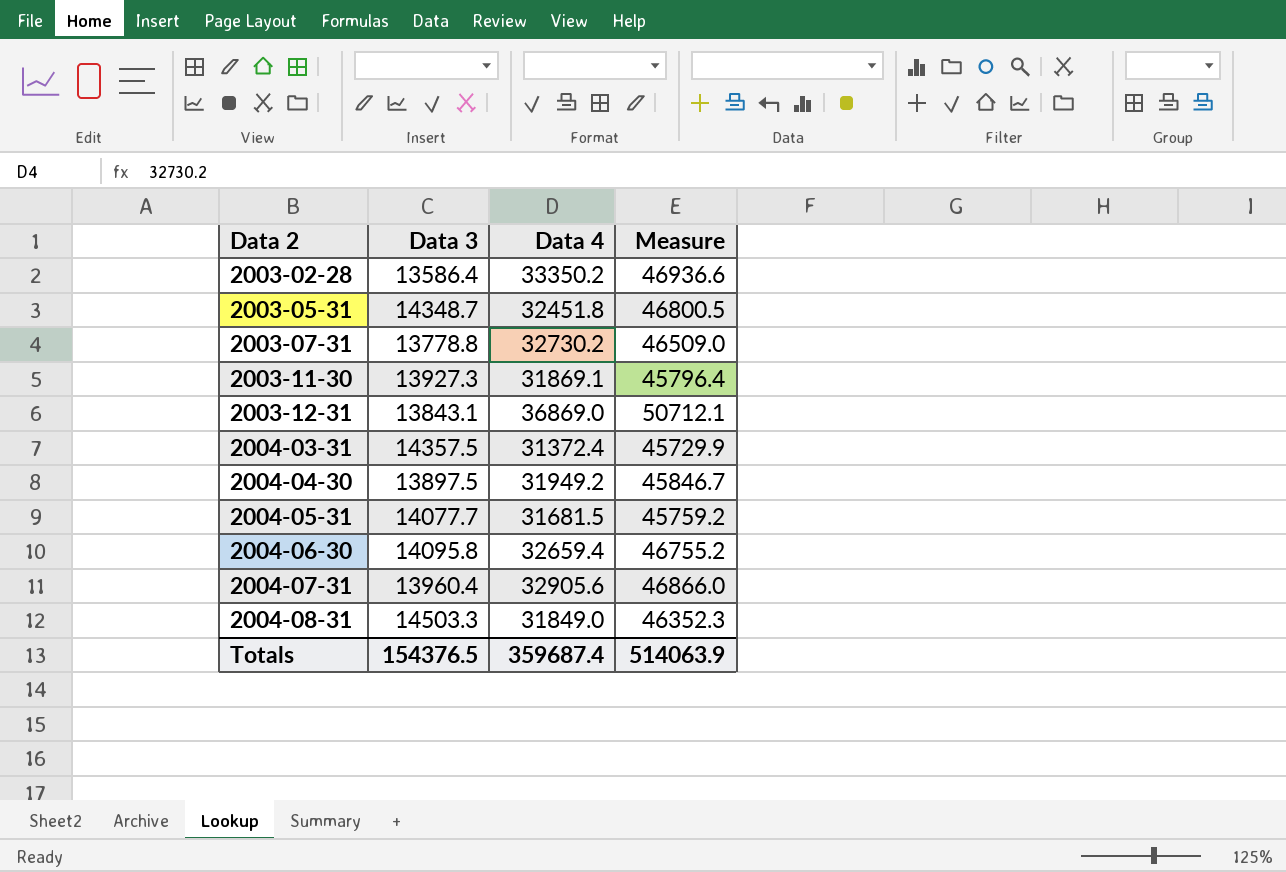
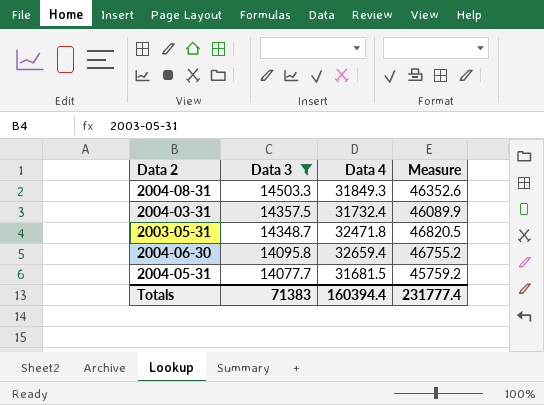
filter: none -> Data 3 >= 14077.7
row order: Data 2 ascending -> Data 3 descending
2004-08-31 | Data 4: 31849.0 -> 31849.3
2004-08-31 | Measure: 46352.3 -> 46352.6
2004-03-31 | Data 4: 31372.4 -> 31732.4
2004-03-31 | Measure: 45729.9 -> 46089.9
2003-05-31 | Data 4: 32451.8 -> 32471.8
2003-05-31 | Measure: 46800.5 -> 46820.5
Totals | Data 3: 154376.5 -> 71383
Totals | Data 4: 359687.4 -> 160394.4
Totals | Measure: 514063.9 -> 231777.4

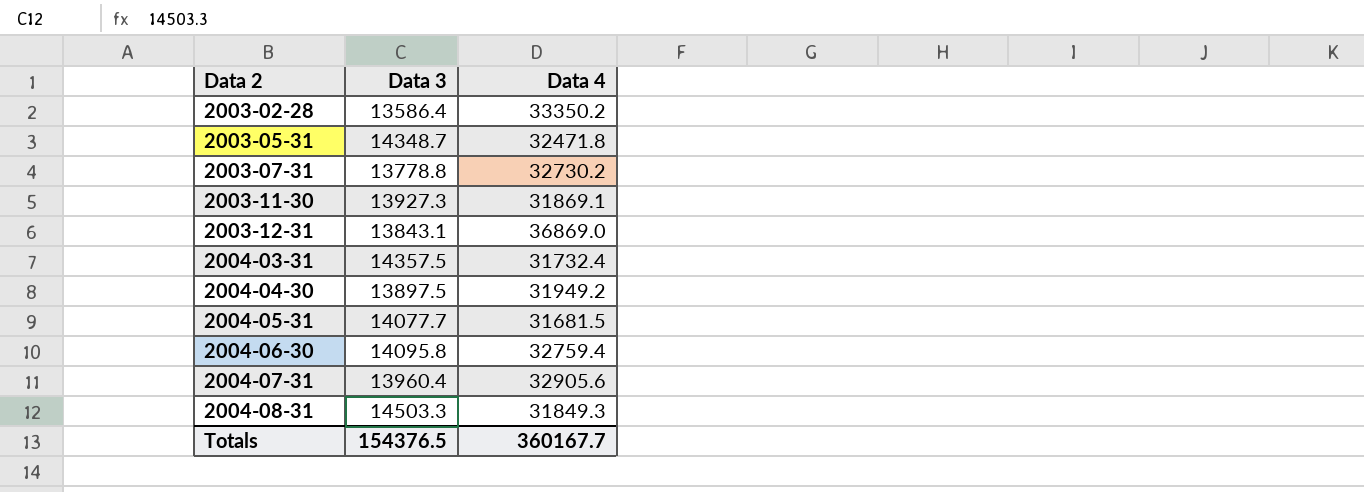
filter: Data 3 >= 14077.7 -> none
row order: Data 3 descending -> Data 2 ascending
column Measure | formula: [Data 3] + [Data 4] -> none
2004-06-30 | Data 4: 32659.4 -> 32759.4
Totals | Data 3: 71383 -> 154376.5
Totals | Data 4: 160394.4 -> 360167.7

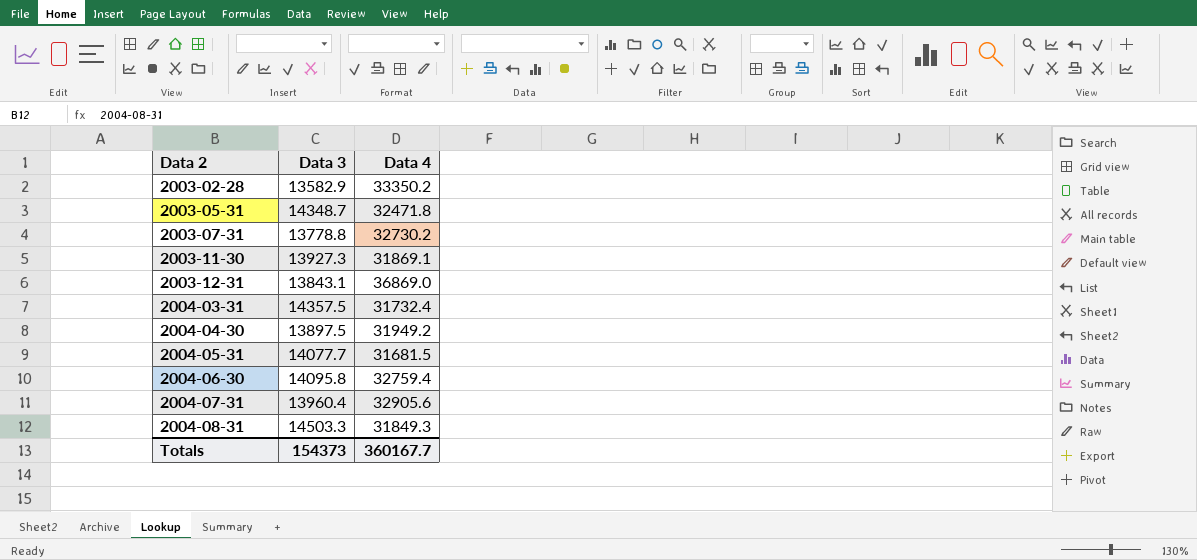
2003-02-28 | Data 3: 13586.4 -> 13582.9
Totals | Data 3: 154376.5 -> 154373

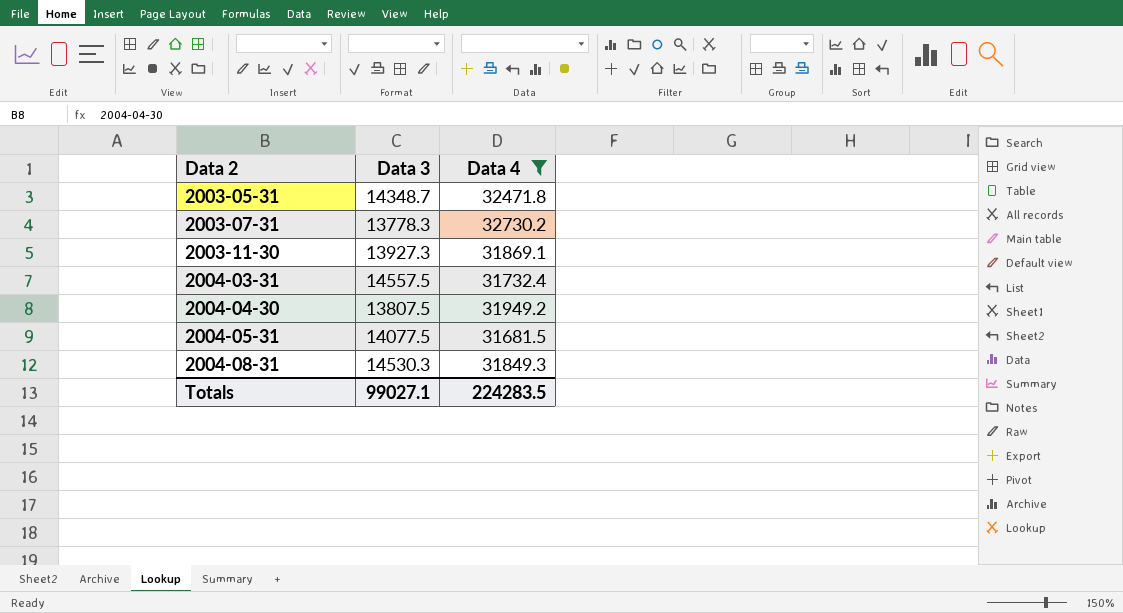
filter: none -> Data 4 <= 32730.2
2003-07-31 | Data 3: 13778.8 -> 13778.3
2004-03-31 | Data 3: 14357.5 -> 14557.5
2004-04-30 | Data 3: 13897.5 -> 13807.5
2004-05-31 | Data 3: 14077.7 -> 14077.5
2004-08-31 | Data 3: 14503.3 -> 14530.3
Totals | Data 3: 154373 -> 99027.1
Totals | Data 4: 360167.7 -> 224283.5

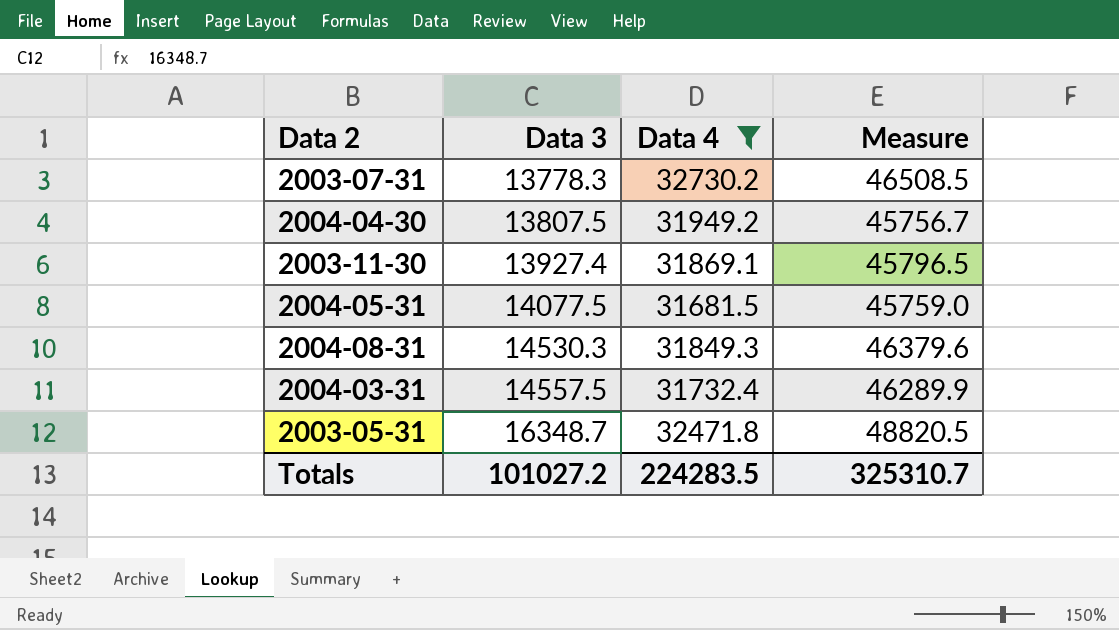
row order: Data 2 ascending -> Data 3 ascending
column Measure | formula: none -> [Data 3] + [Data 4]
2003-11-30 | Data 3: 13927.3 -> 13927.4
2003-05-31 | Data 3: 14348.7 -> 16348.7
Totals | Data 3: 99027.1 -> 101027.2

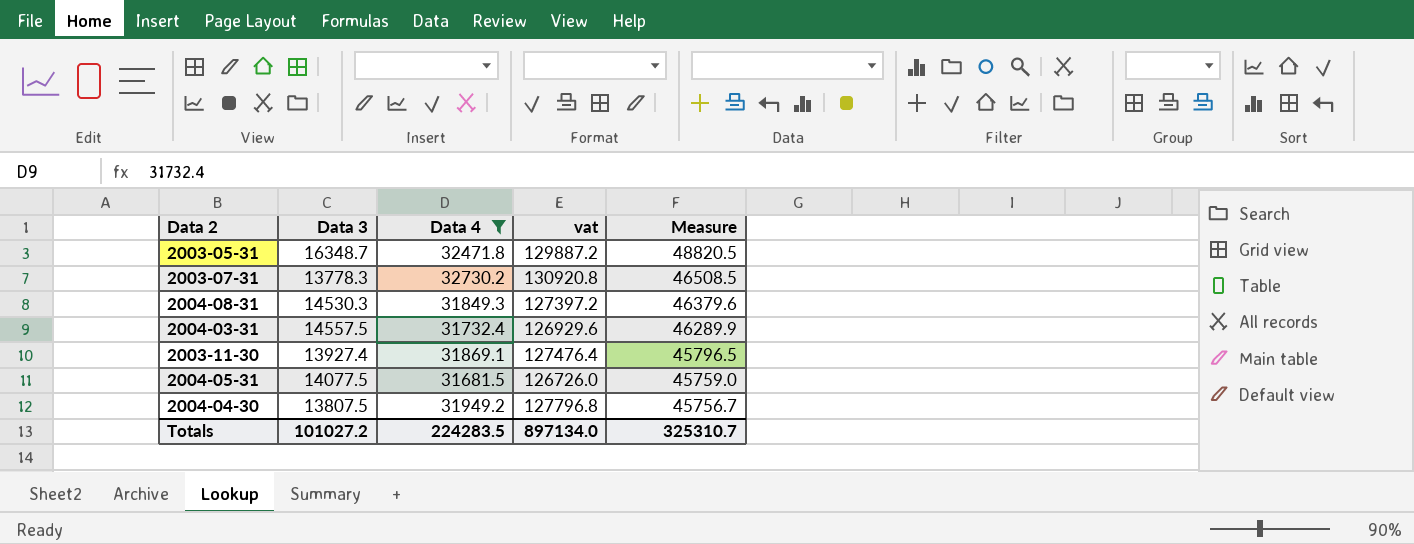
row order: Data 3 ascending -> Measure descending
column vat | formula: none -> [Data 4] * 4

